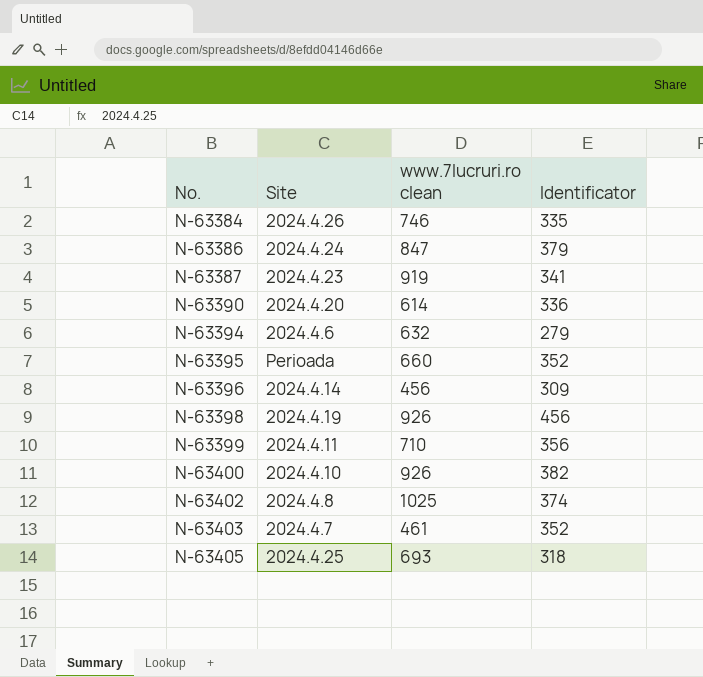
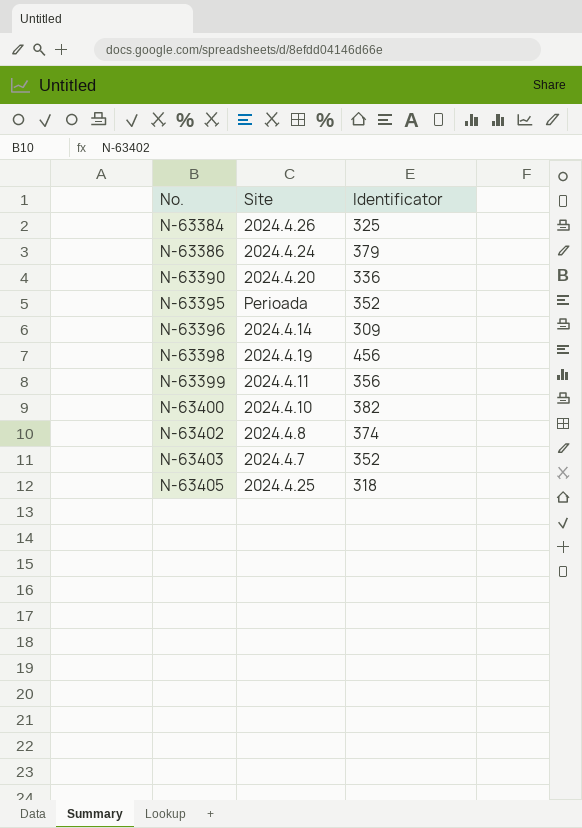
column www.7lucruri.ro clean | position: 3 -> none
row N-63387: 2024.4.23 | 919 | 341 -> none
row N-63394: 2024.4.6 | 632 | 279 -> none
N-63384 | Identificator: 335 -> 325

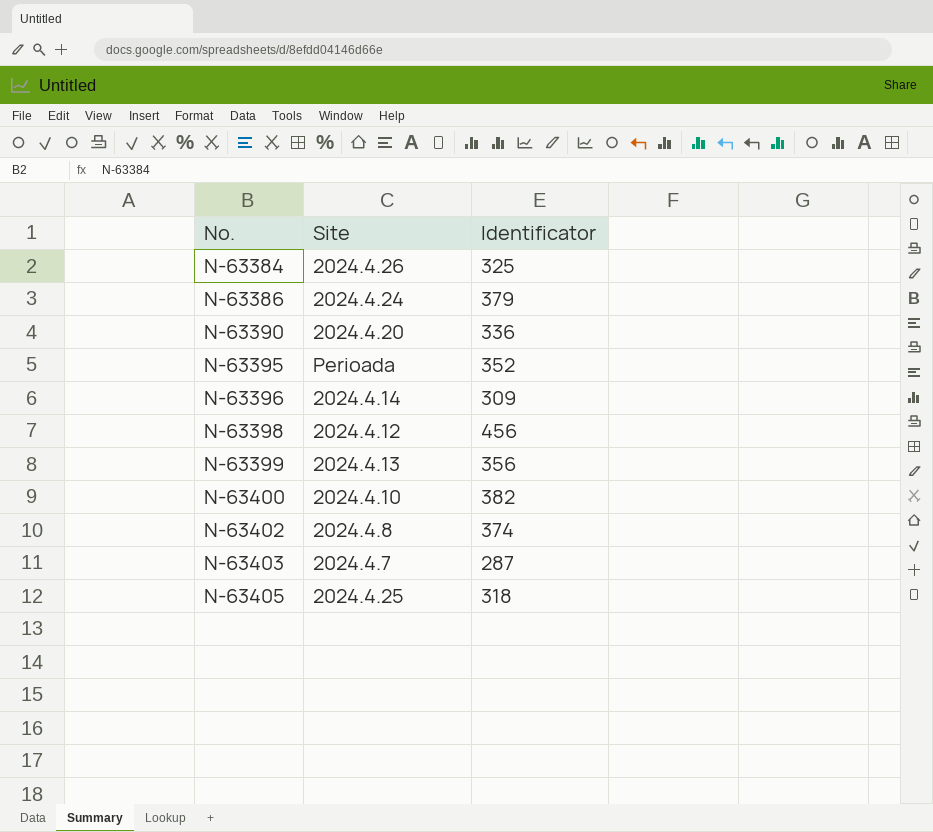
N-63398 | Site: 2024.4.19 -> 2024.4.12
N-63399 | Site: 2024.4.11 -> 2024.4.13
N-63403 | Identificator: 352 -> 287

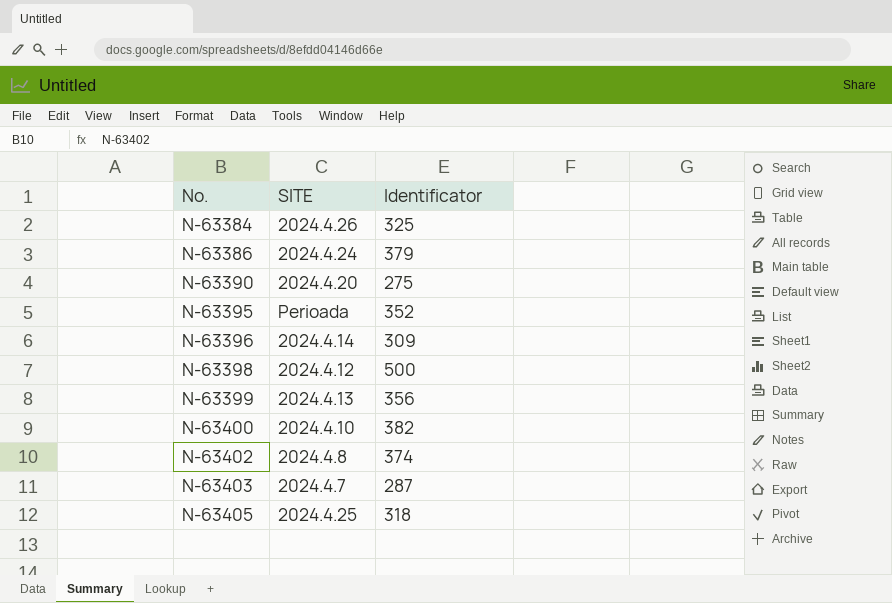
column name: Site -> SITE
N-63390 | Identificator: 336 -> 275
N-63398 | Identificator: 456 -> 500

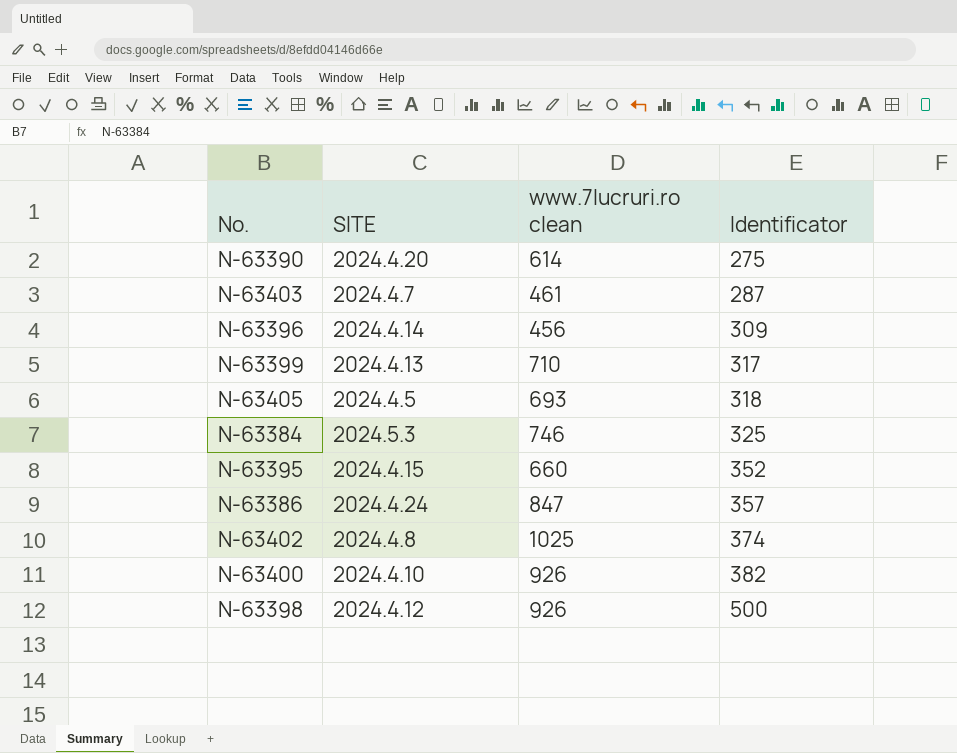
row order: No. ascending -> Identificator ascending
column www.7lucruri.ro clean | position: none -> 3
N-63399 | Identificator: 356 -> 317
N-63405 | SITE: 2024.4.25 -> 2024.4.5
N-63384 | SITE: 2024.4.26 -> 2024.5.3
N-63395 | SITE: Perioada -> 2024.4.15
N-63386 | Identificator: 379 -> 357

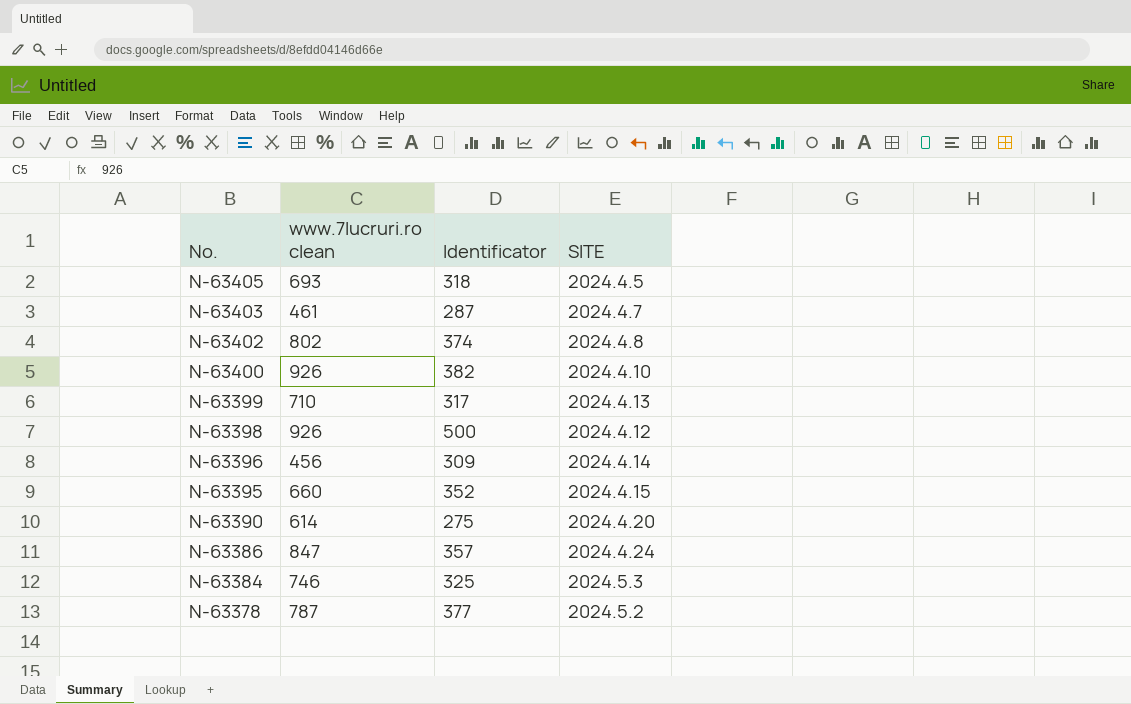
row order: Identificator ascending -> No. descending
column SITE | position: 2 -> 4
N-63402 | www.7lucruri.ro clean: 1025 -> 802
row N-63378: none -> 787 | 377 | 2024.5.2

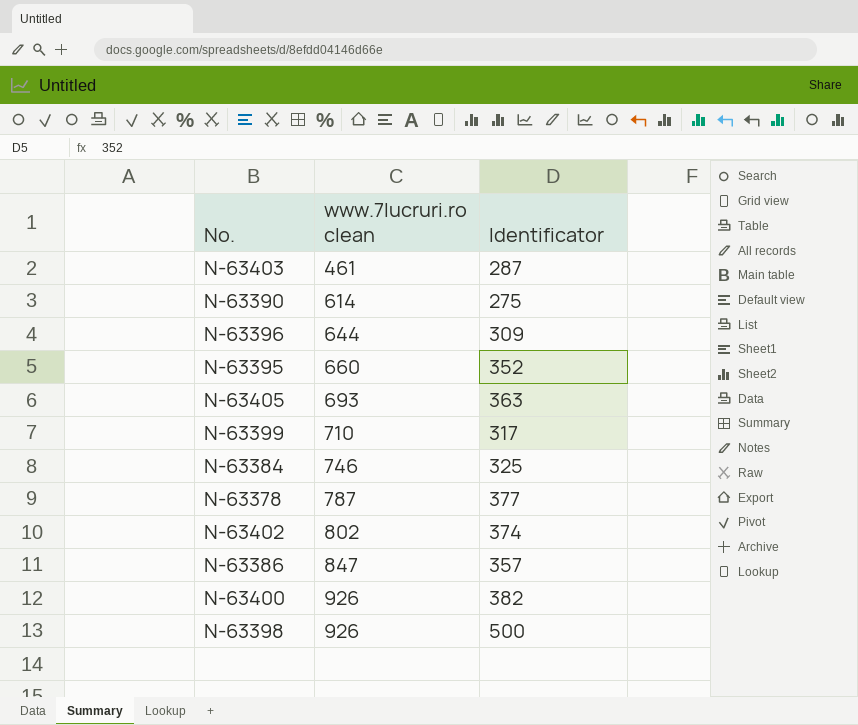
row order: No. descending -> www.7lucruri.ro clean ascending
column SITE | position: 4 -> none
N-63396 | www.7lucruri.ro clean: 456 -> 644
N-63405 | Identificator: 318 -> 363

